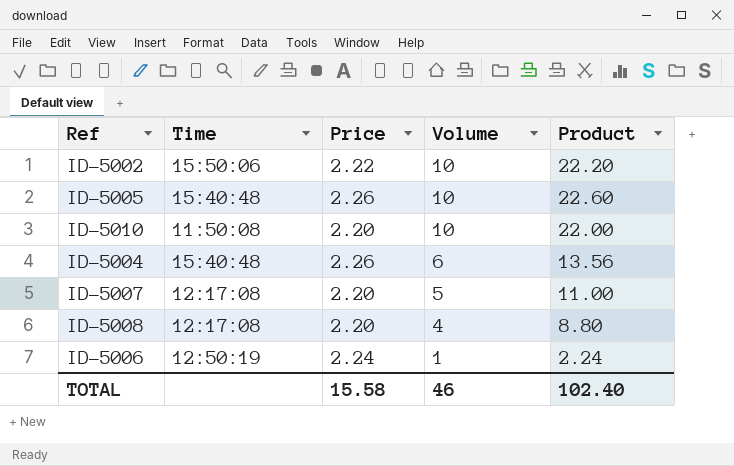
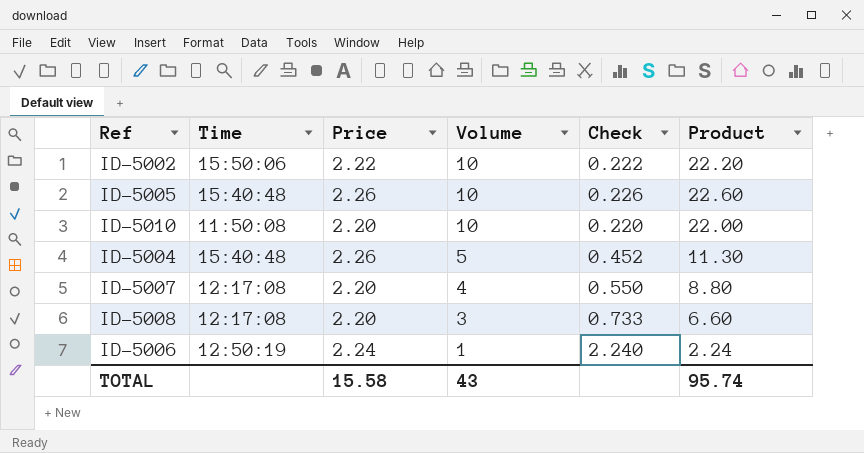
column Check | formula: none -> [Price] / [Volume]
ID-5004 | Volume: 6 -> 5
ID-5004 | Product: 13.56 -> 11.30
ID-5007 | Volume: 5 -> 4
ID-5007 | Product: 11.00 -> 8.80
ID-5008 | Volume: 4 -> 3
ID-5008 | Product: 8.80 -> 6.60
TOTAL | Volume: 46 -> 43
TOTAL | Product: 102.40 -> 95.74

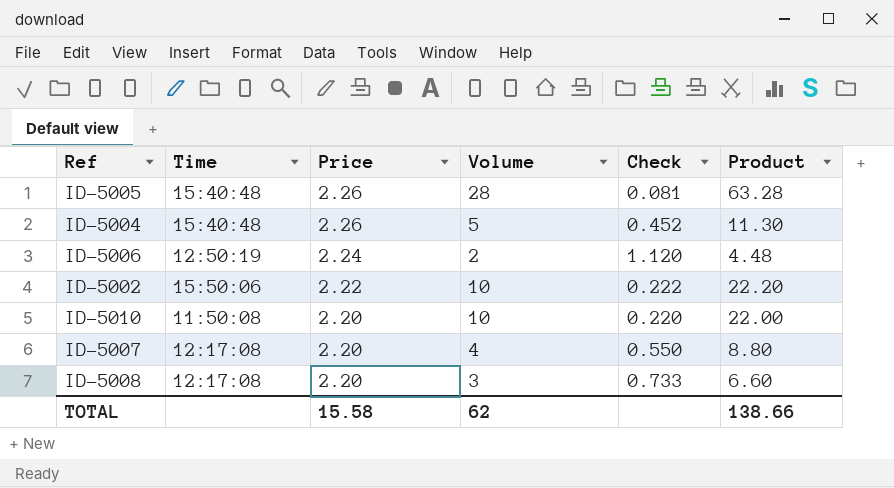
row order: Volume descending -> Price descending
ID-5005 | Volume: 10 -> 28
ID-5005 | Check: 0.226 -> 0.081
ID-5005 | Product: 22.60 -> 63.28
ID-5006 | Volume: 1 -> 2
ID-5006 | Check: 2.240 -> 1.120
ID-5006 | Product: 2.24 -> 4.48
TOTAL | Volume: 43 -> 62
TOTAL | Product: 95.74 -> 138.66

